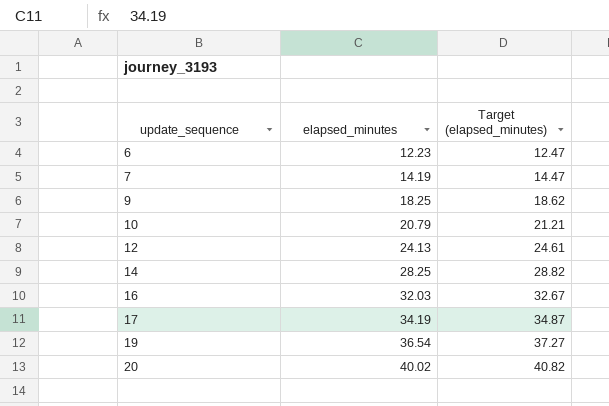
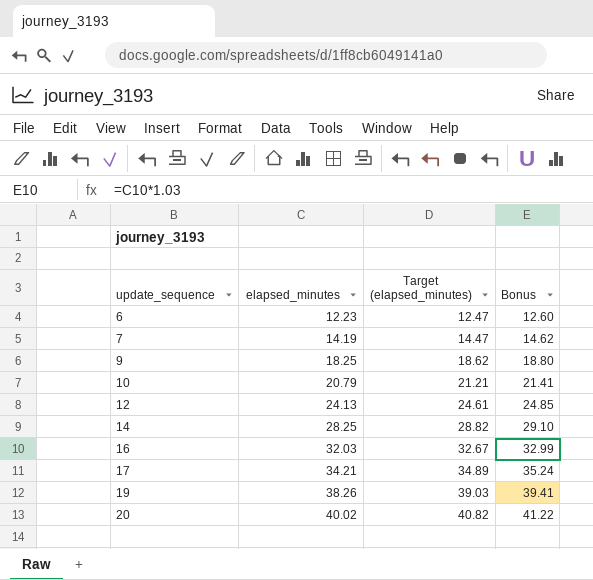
column Bonus | formula: none -> [elapsed_minutes] * 1.03
17 | elapsed_minutes: 34.19 -> 34.21
17 | Target (elapsed_minutes): 34.87 -> 34.89
19 | elapsed_minutes: 36.54 -> 38.26
19 | Target (elapsed_minutes): 37.27 -> 39.03

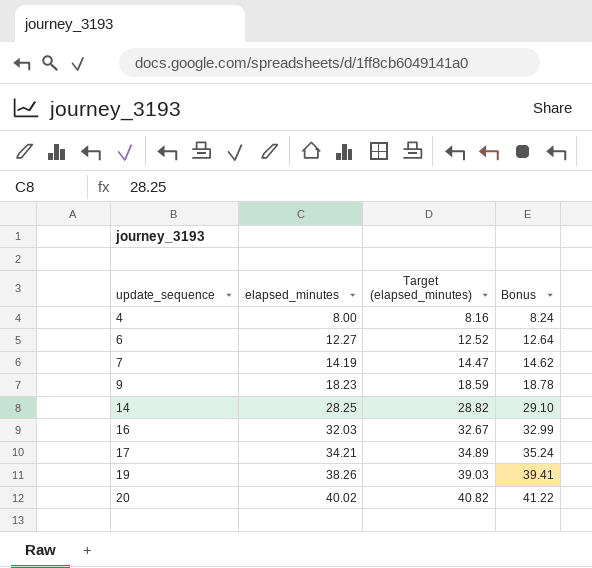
row 10: 20.79 | 21.21 | 21.41 -> none
row 12: 24.13 | 24.61 | 24.85 -> none
row 4: none -> 8.00 | 8.16 | 8.24
6 | elapsed_minutes: 12.23 -> 12.27
6 | Target (elapsed_minutes): 12.47 -> 12.52
6 | Bonus: 12.60 -> 12.64
9 | elapsed_minutes: 18.25 -> 18.23
9 | Target (elapsed_minutes): 18.62 -> 18.59
9 | Bonus: 18.80 -> 18.78

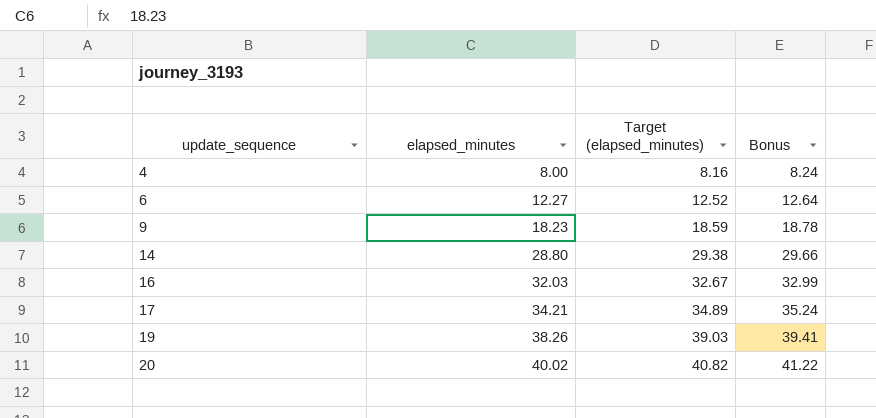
row 7: 14.19 | 14.47 | 14.62 -> none
14 | elapsed_minutes: 28.25 -> 28.80
14 | Target (elapsed_minutes): 28.82 -> 29.38
14 | Bonus: 29.10 -> 29.66

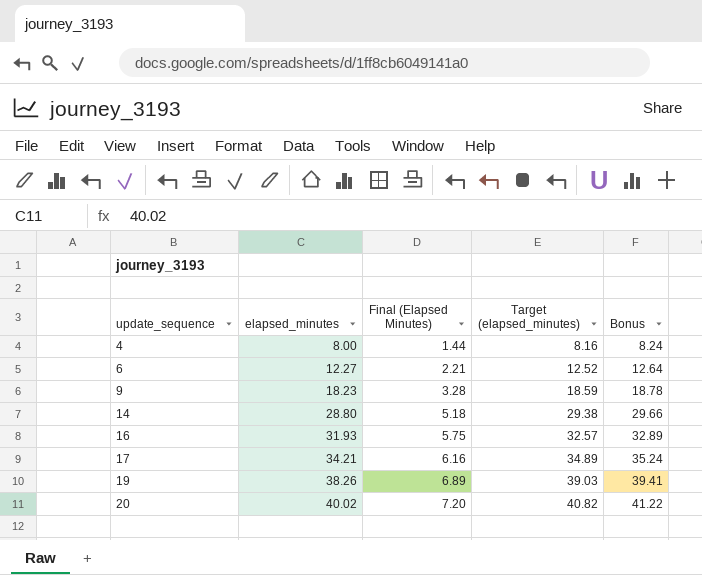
column Final (Elapsed Minutes) | formula: none -> [elapsed_minutes] * 0.18
16 | elapsed_minutes: 32.03 -> 31.93
16 | Target (elapsed_minutes): 32.67 -> 32.57
16 | Bonus: 32.99 -> 32.89

